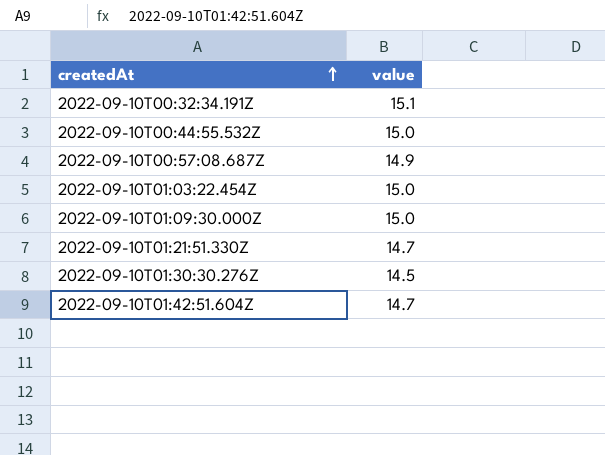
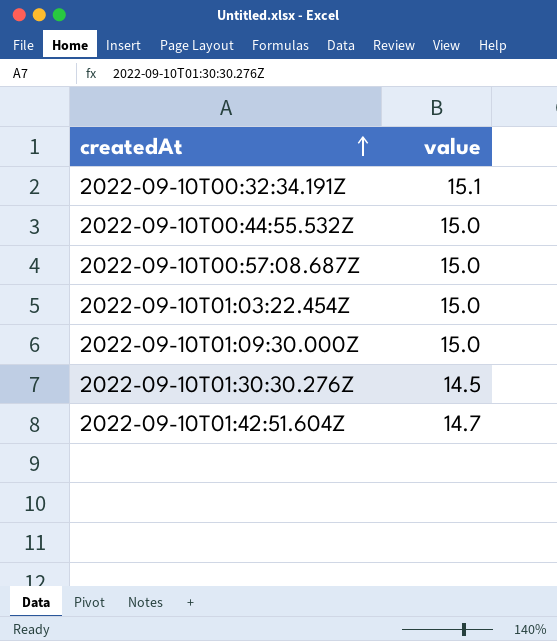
row 2022-09-10T01:21:51.330Z: 14.7 -> none
2022-09-10T00:57:08.687Z | value: 14.9 -> 15.0

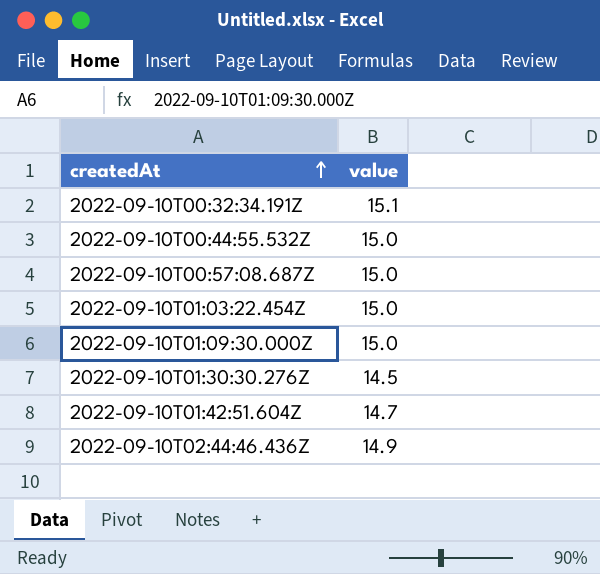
row 2022-09-10T02:44:46.436Z: none -> 14.9

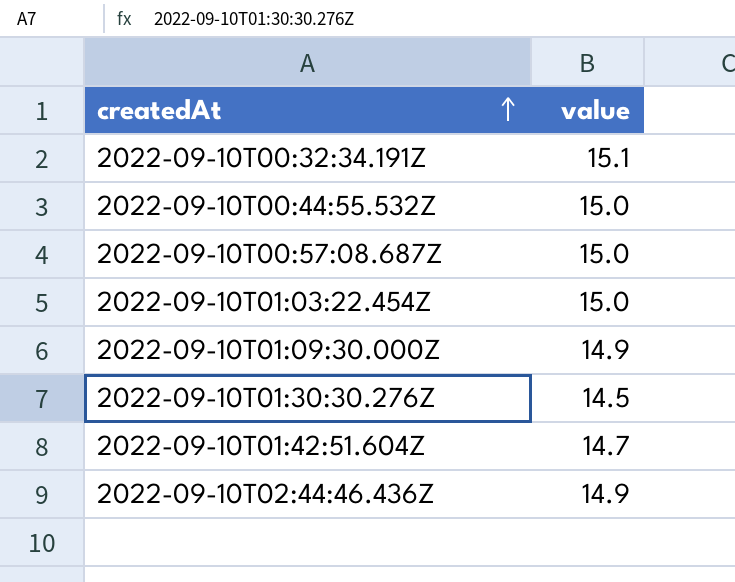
2022-09-10T01:09:30.000Z | value: 15.0 -> 14.9

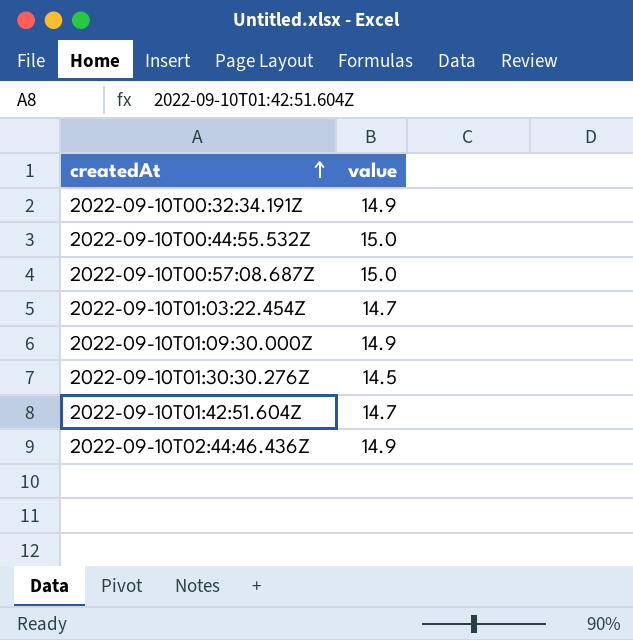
2022-09-10T00:32:34.191Z | value: 15.1 -> 14.9
2022-09-10T01:03:22.454Z | value: 15.0 -> 14.7

